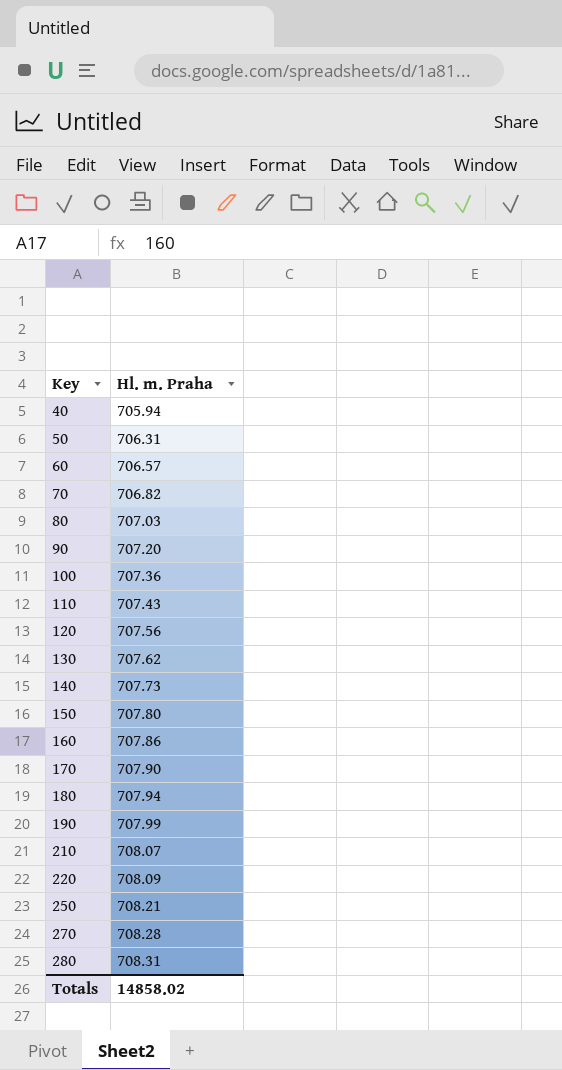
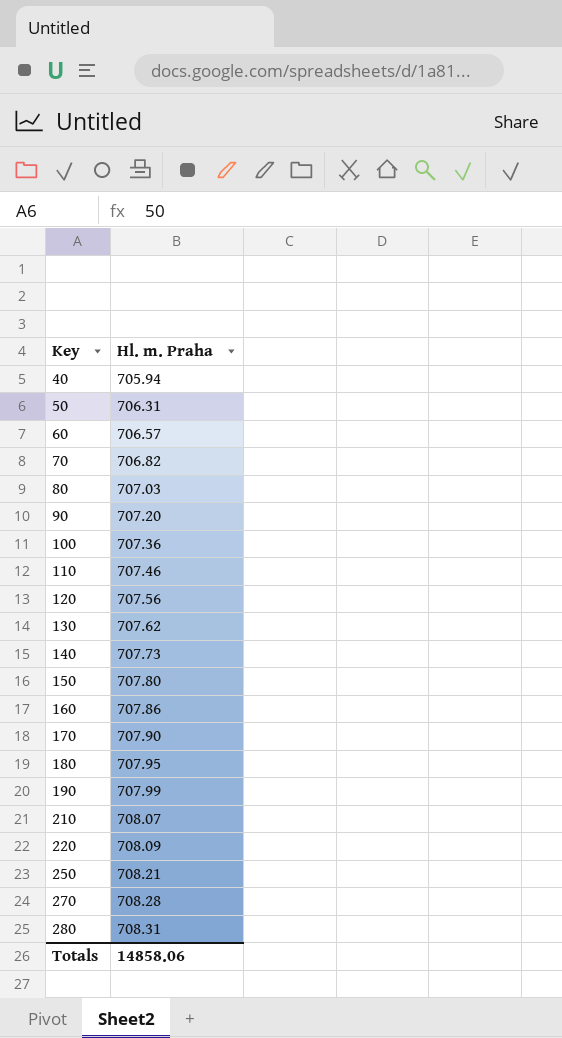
110 | Hl. m. Praha: 707.43 -> 707.46
180 | Hl. m. Praha: 707.94 -> 707.95
Totals | Hl. m. Praha: 14858.02 -> 14858.06

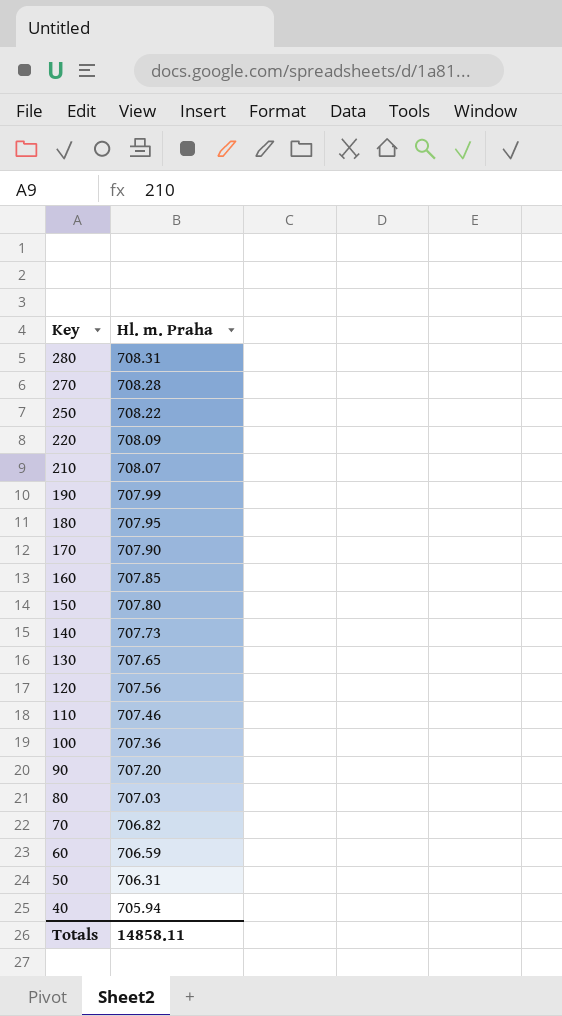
row order: Key ascending -> Key descending
250 | Hl. m. Praha: 708.21 -> 708.22
160 | Hl. m. Praha: 707.86 -> 707.85
130 | Hl. m. Praha: 707.62 -> 707.65
60 | Hl. m. Praha: 706.57 -> 706.59
Totals | Hl. m. Praha: 14858.06 -> 14858.11

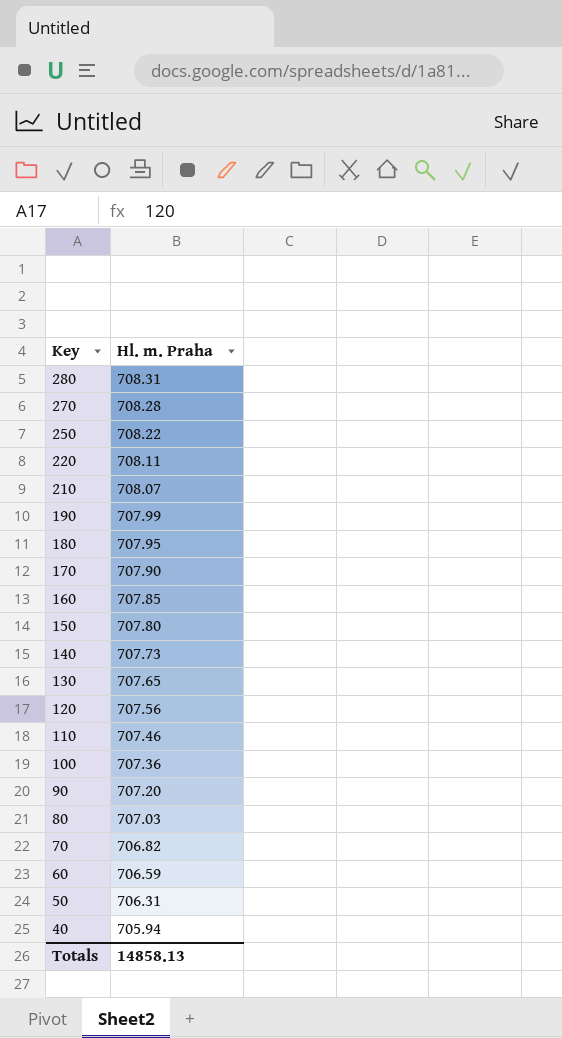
220 | Hl. m. Praha: 708.09 -> 708.11
Totals | Hl. m. Praha: 14858.11 -> 14858.13

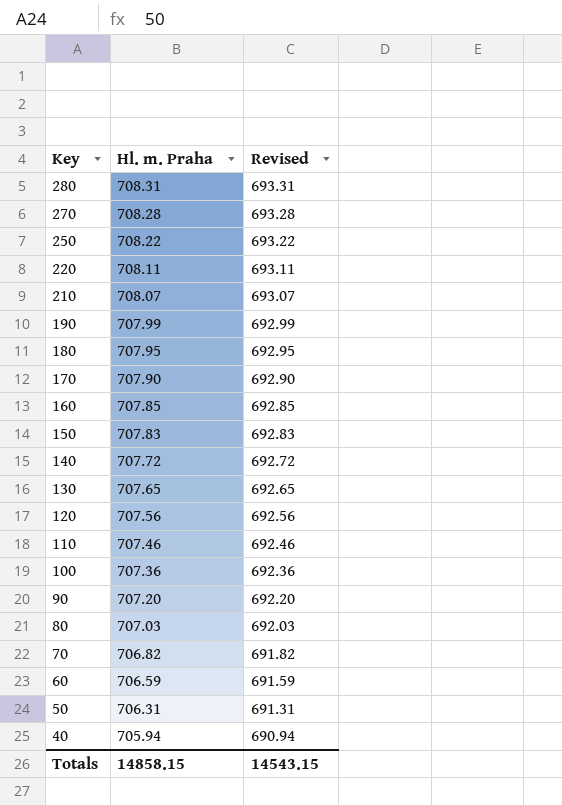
column Revised | formula: none -> [Hl. m. Praha] - 15
150 | Hl. m. Praha: 707.80 -> 707.83
140 | Hl. m. Praha: 707.73 -> 707.72
Totals | Hl. m. Praha: 14858.13 -> 14858.15

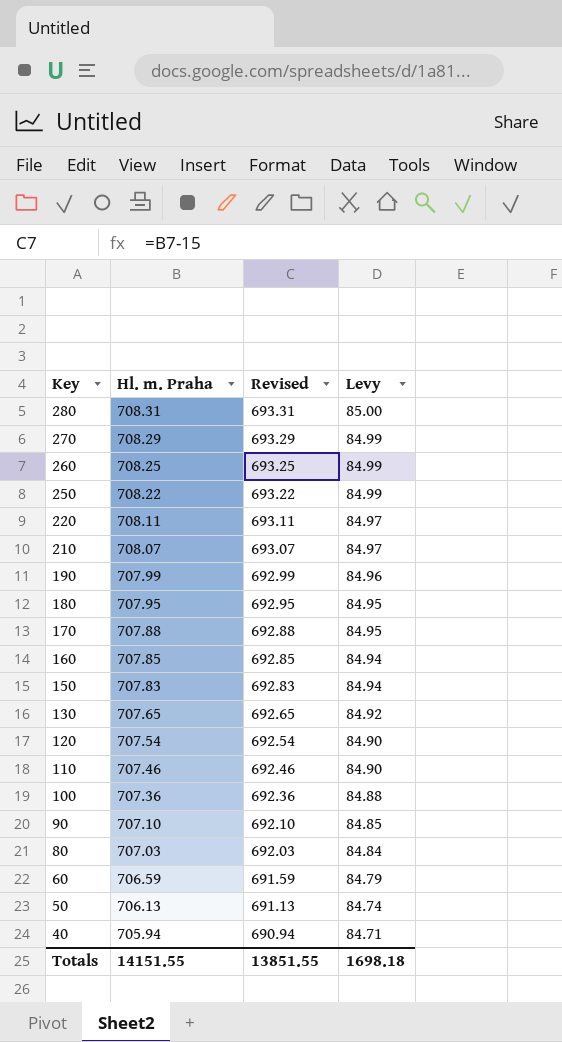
column Levy | formula: none -> [Hl. m. Praha] * 0.12
row 140: 707.72 | 692.72 -> none
row 70: 706.82 | 691.82 -> none
270 | Hl. m. Praha: 708.28 -> 708.29
270 | Revised: 693.28 -> 693.29
row 260: none -> 708.25 | 693.25 | 84.99
170 | Hl. m. Praha: 707.90 -> 707.88
170 | Revised: 692.90 -> 692.88
120 | Hl. m. Praha: 707.56 -> 707.54
120 | Revised: 692.56 -> 692.54
90 | Hl. m. Praha: 707.20 -> 707.10
90 | Revised: 692.20 -> 692.10
50 | Hl. m. Praha: 706.31 -> 706.13
50 | Revised: 691.31 -> 691.13
Totals | Hl. m. Praha: 14858.15 -> 14151.55
Totals | Revised: 14543.15 -> 13851.55

